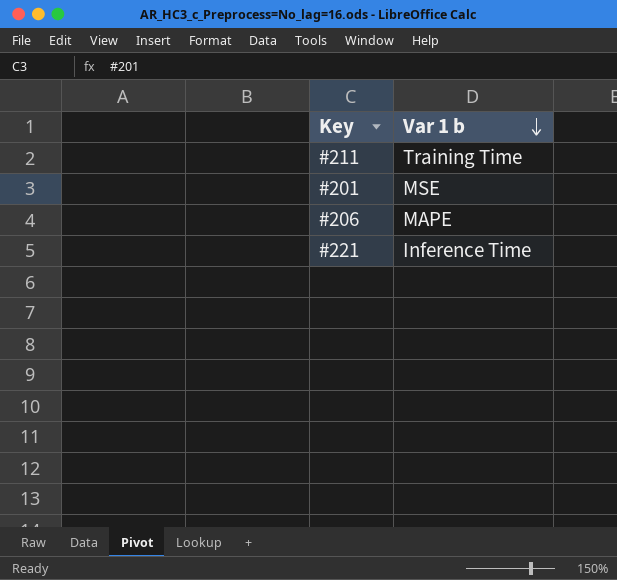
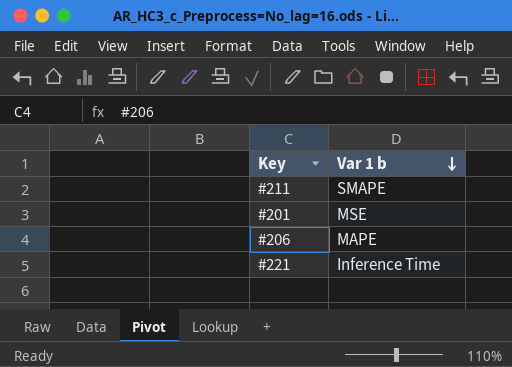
#211 | Var 1 b: Training Time -> SMAPE

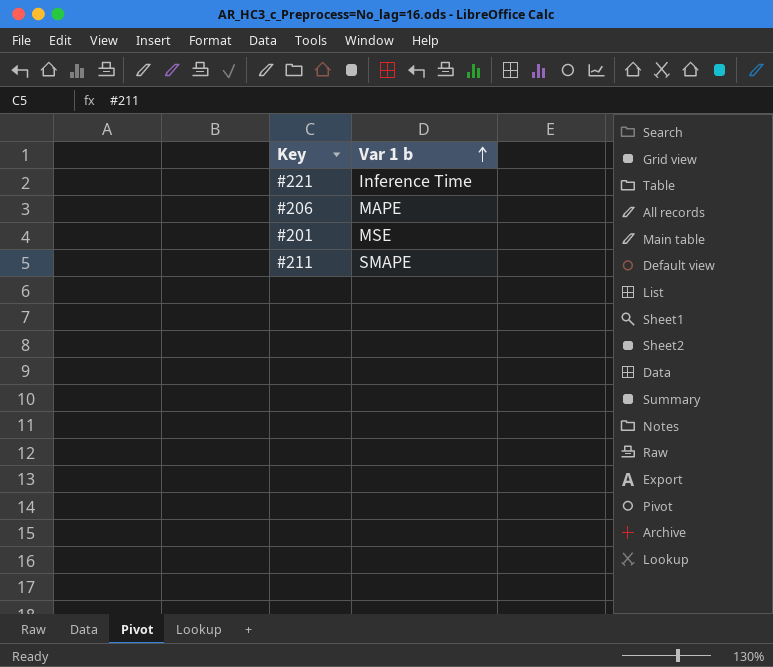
row order: Var 1 b descending -> Var 1 b ascending

